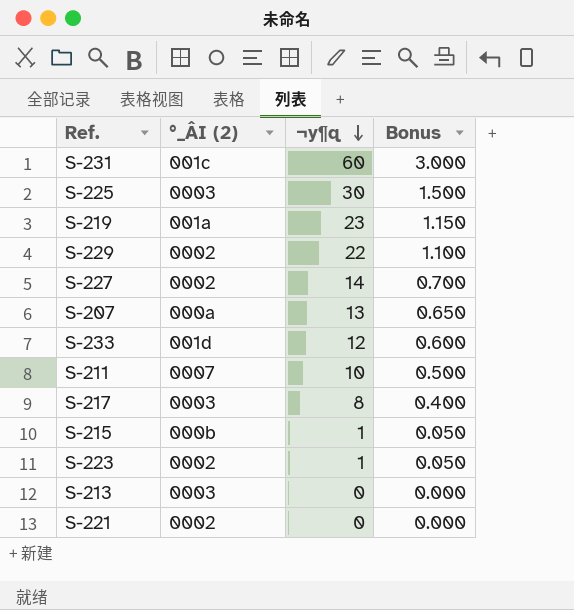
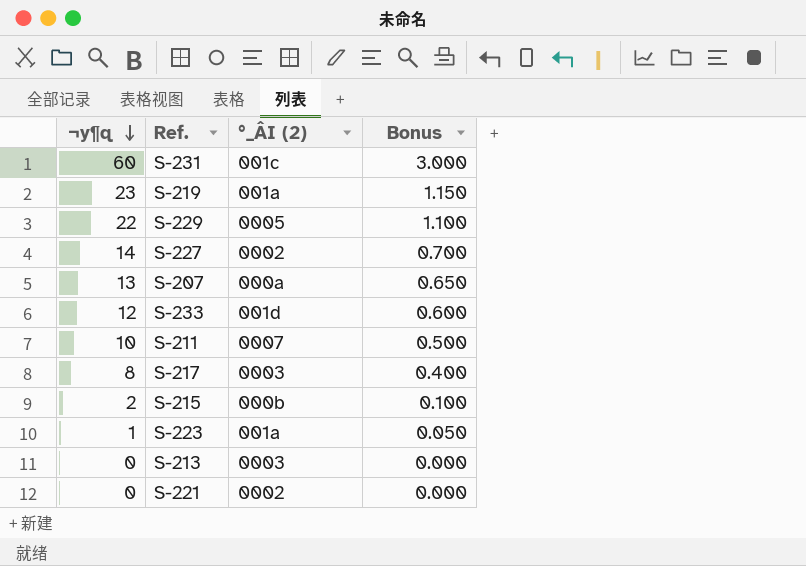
column ¬y¶q | position: 3 -> 1
row S-225: 0003 | 30 | 1.500 -> none
S-229 | °_ÂI (2): 0002 -> 0005
S-215 | ¬y¶q: 1 -> 2
S-215 | Bonus: 0.050 -> 0.100
S-223 | °_ÂI (2): 0002 -> 001a

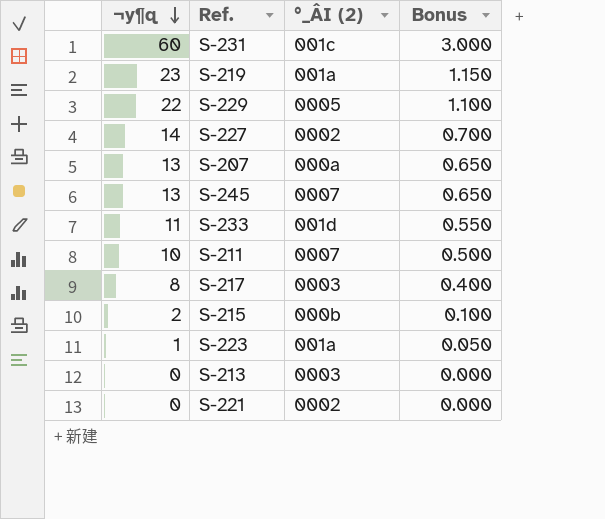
row S-245: none -> 13 | 0007 | 0.650
S-233 | ¬y¶q: 12 -> 11
S-233 | Bonus: 0.600 -> 0.550

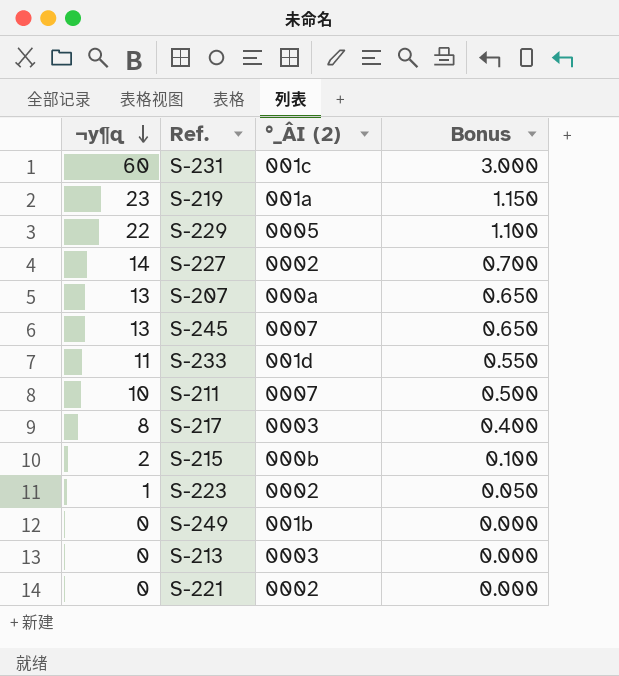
S-223 | °_ÂI (2): 001a -> 0002
row S-249: none -> 0 | 001b | 0.000

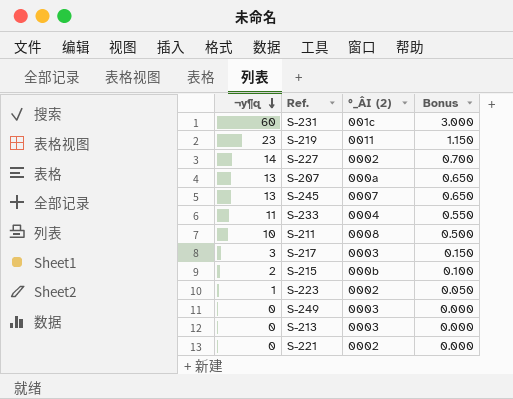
row S-229: 22 | 0005 | 1.100 -> none
S-219 | °_ÂI (2): 001a -> 0011
S-233 | °_ÂI (2): 001d -> 0004
S-211 | °_ÂI (2): 0007 -> 0008
S-217 | ¬y¶q: 8 -> 3
S-217 | Bonus: 0.400 -> 0.150
S-249 | °_ÂI (2): 001b -> 0003

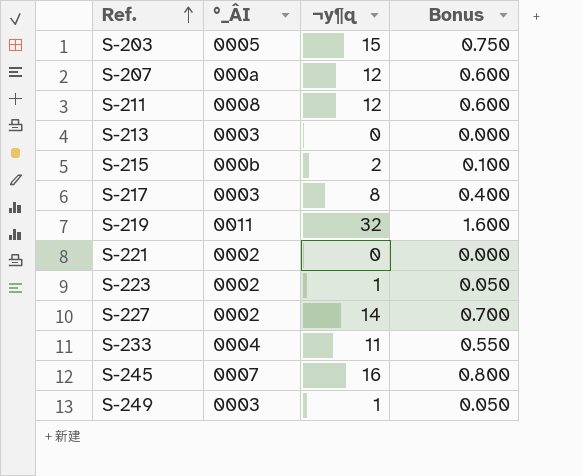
row order: ¬y¶q descending -> Ref. ascending
column name: °_ÂI (2) -> °_ÂI
column ¬y¶q | position: 1 -> 3
row S-231: 60 | 001c | 3.000 -> none
row S-203: none -> 0005 | 15 | 0.750
S-207 | ¬y¶q: 13 -> 12
S-207 | Bonus: 0.650 -> 0.600
S-211 | ¬y¶q: 10 -> 12
S-211 | Bonus: 0.500 -> 0.600
S-217 | ¬y¶q: 3 -> 8
S-217 | Bonus: 0.150 -> 0.400
S-219 | ¬y¶q: 23 -> 32
S-219 | Bonus: 1.150 -> 1.600
S-245 | ¬y¶q: 13 -> 16
S-245 | Bonus: 0.650 -> 0.800
S-249 | ¬y¶q: 0 -> 1
S-249 | Bonus: 0.000 -> 0.050

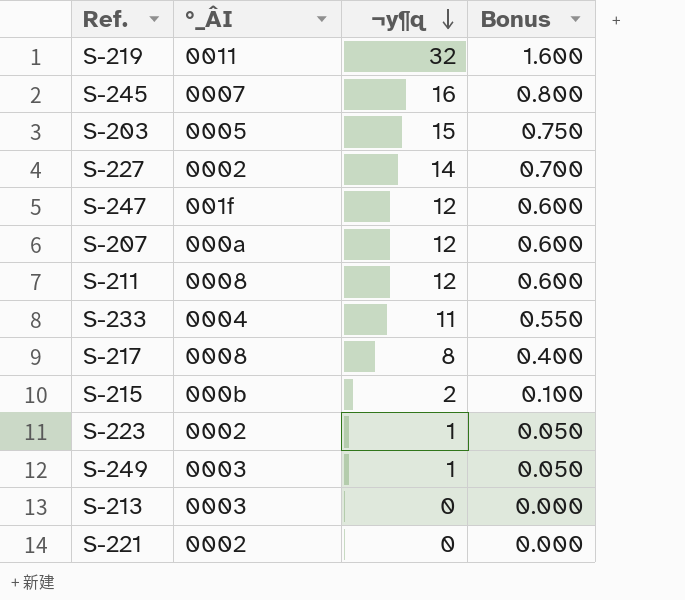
row order: Ref. ascending -> ¬y¶q descending
row S-247: none -> 001f | 12 | 0.600
S-217 | °_ÂI: 0003 -> 0008

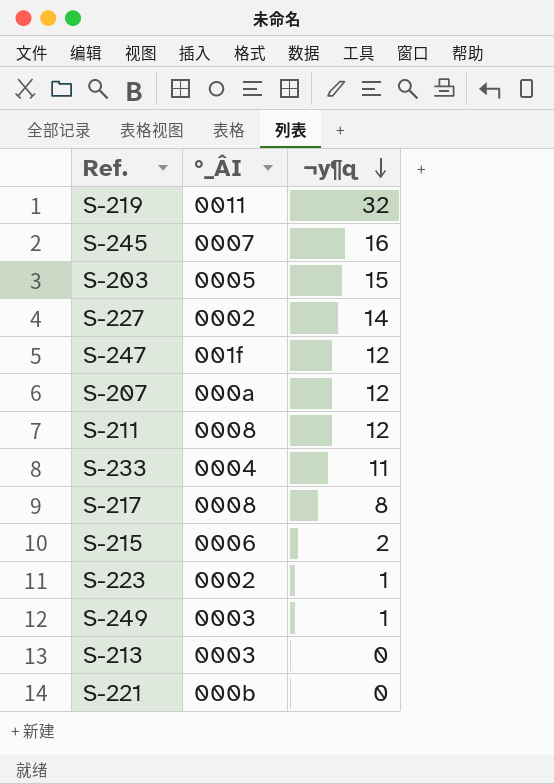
column Bonus | formula: [¬y¶q] * 0.05 -> none
S-215 | °_ÂI: 000b -> 0006
S-221 | °_ÂI: 0002 -> 000b

